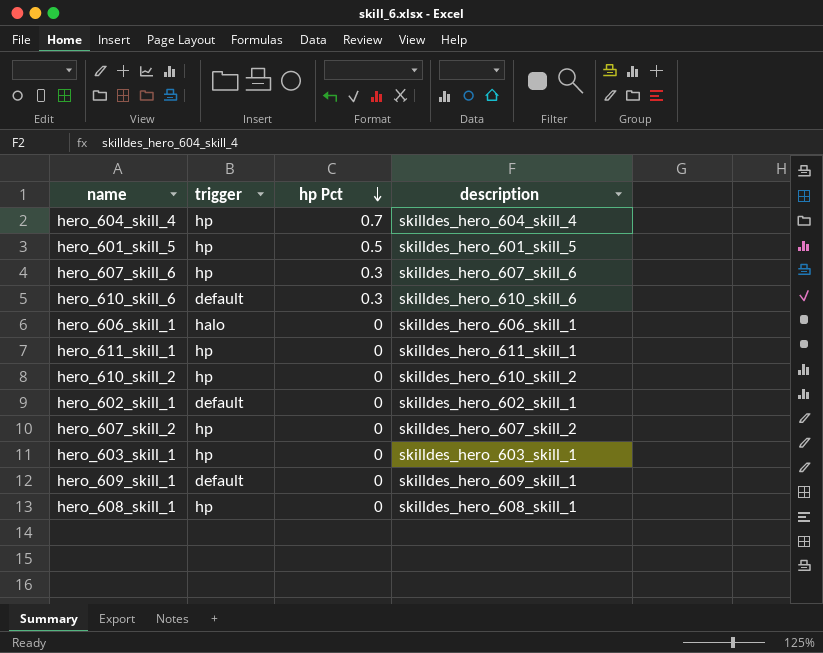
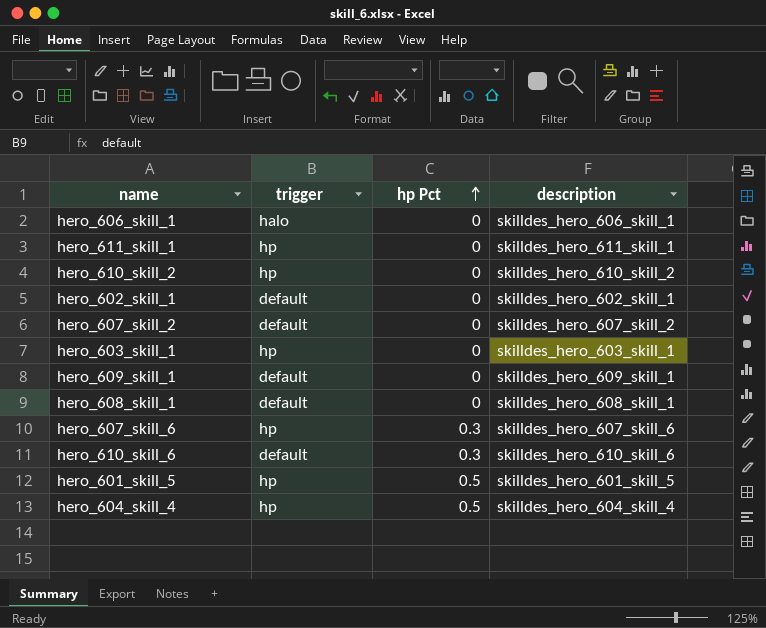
row order: hp Pct descending -> hp Pct ascending
hero_607_skill_2 | trigger: hp -> default
hero_608_skill_1 | trigger: hp -> default
hero_604_skill_4 | hp Pct: 0.7 -> 0.5

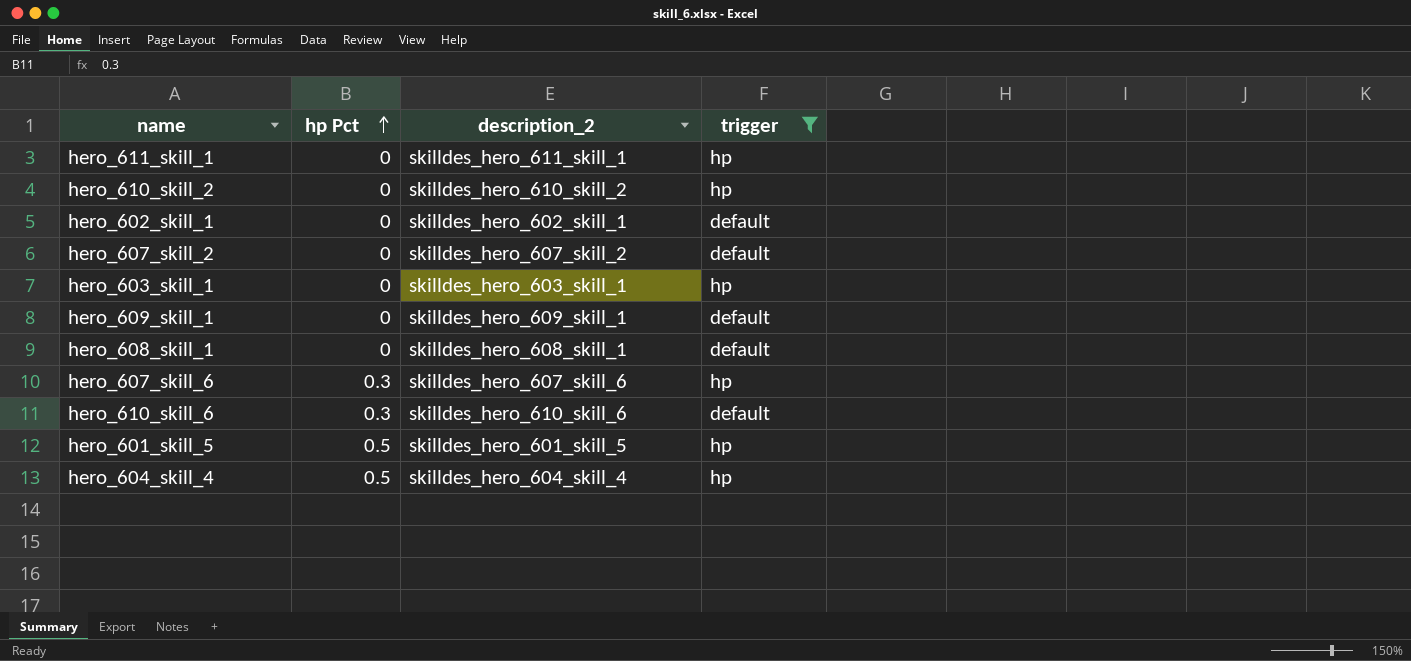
filter: none -> trigger != halo
column name: description -> description_2
column trigger | position: 2 -> 4

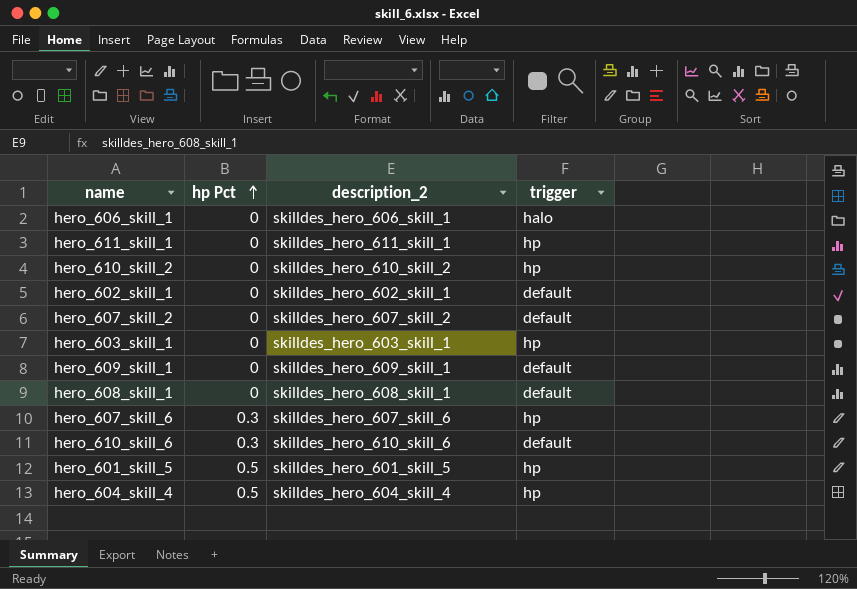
filter: trigger != halo -> none

